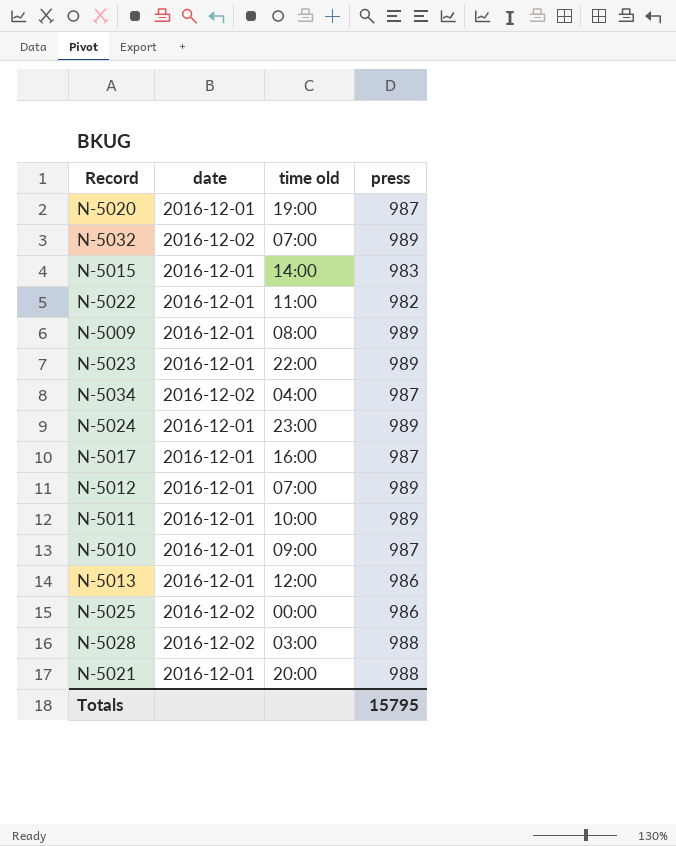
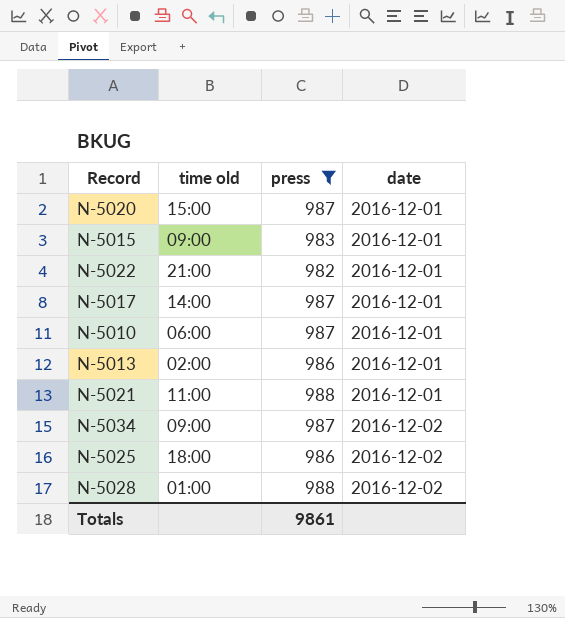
filter: none -> press != 989
row order: none -> date ascending
column date | position: 2 -> 4
N-5020 | time old: 19:00 -> 15:00
N-5015 | time old: 14:00 -> 09:00
N-5022 | time old: 11:00 -> 21:00
N-5017 | time old: 16:00 -> 14:00
N-5010 | time old: 09:00 -> 06:00
N-5013 | time old: 12:00 -> 02:00
N-5021 | time old: 20:00 -> 11:00
N-5034 | time old: 04:00 -> 09:00
N-5025 | time old: 00:00 -> 18:00
N-5028 | time old: 03:00 -> 01:00
Totals | press: 15795 -> 9861

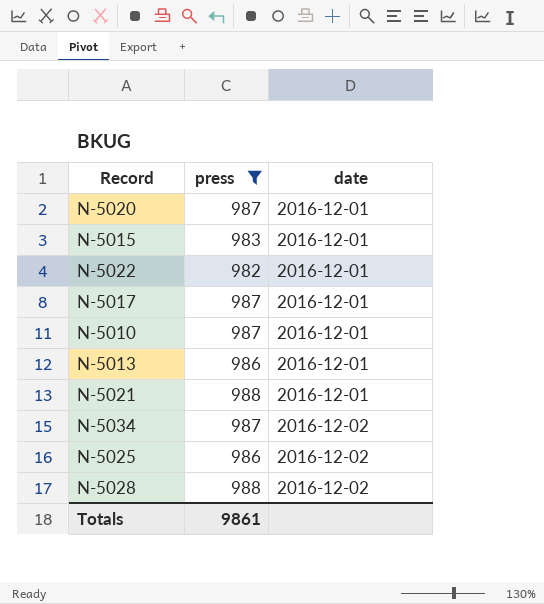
column time old | position: 2 -> none

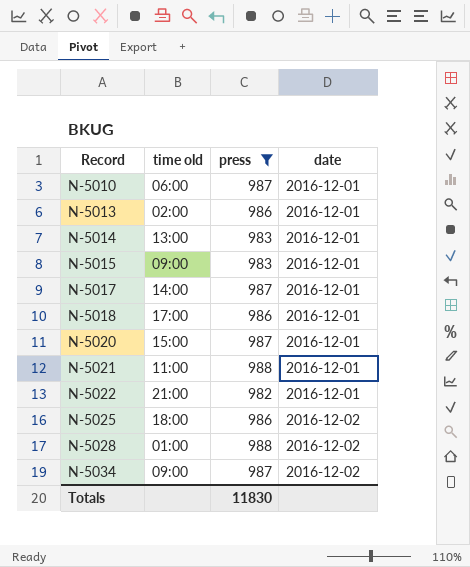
row order: date ascending -> Record ascending
column time old | position: none -> 2
row N-5014: none -> 13:00 | 983 | 2016-12-01
row N-5018: none -> 17:00 | 986 | 2016-12-01
Totals | press: 9861 -> 11830

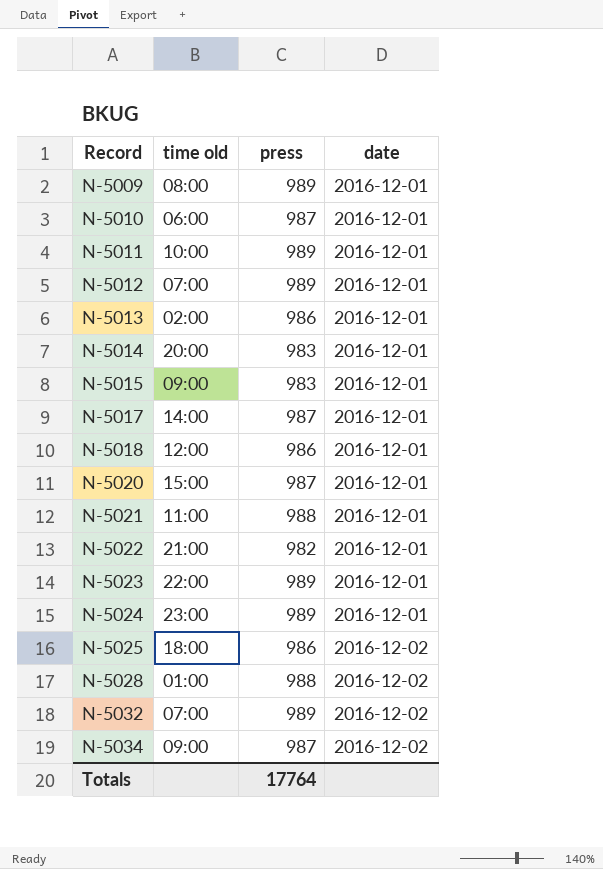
filter: press != 989 -> none
N-5014 | time old: 13:00 -> 20:00
N-5018 | time old: 17:00 -> 12:00
Totals | press: 11830 -> 17764

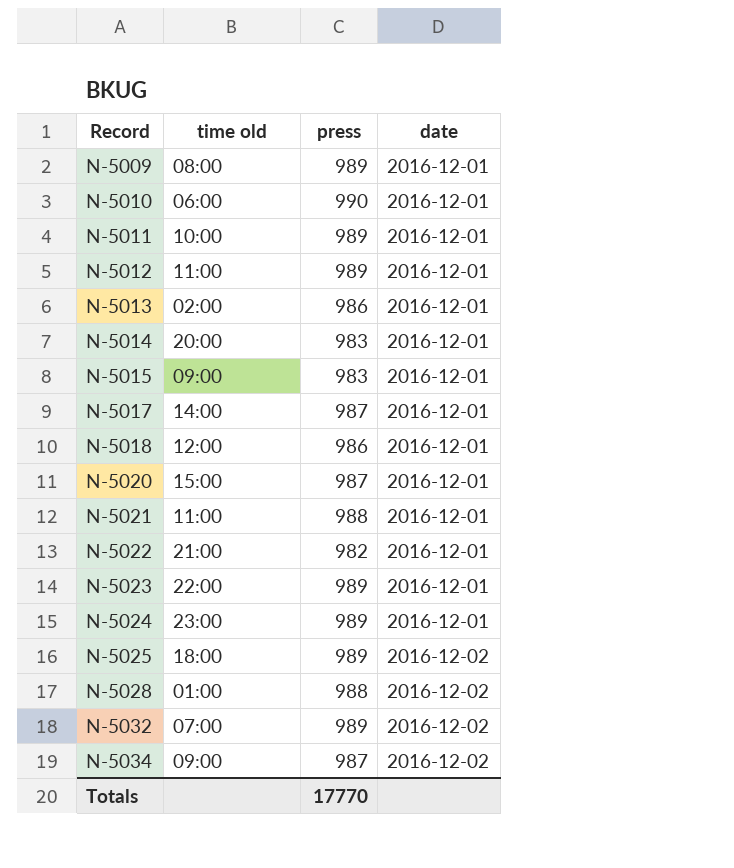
N-5010 | press: 987 -> 990
N-5012 | time old: 07:00 -> 11:00
N-5025 | press: 986 -> 989
Totals | press: 17764 -> 17770

